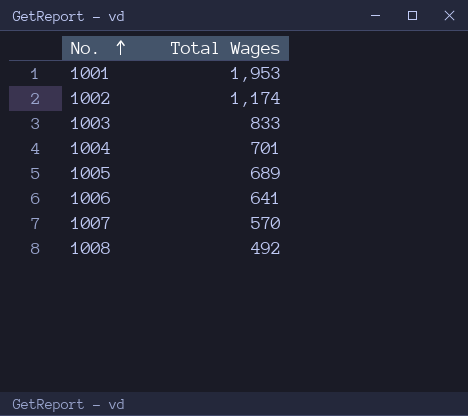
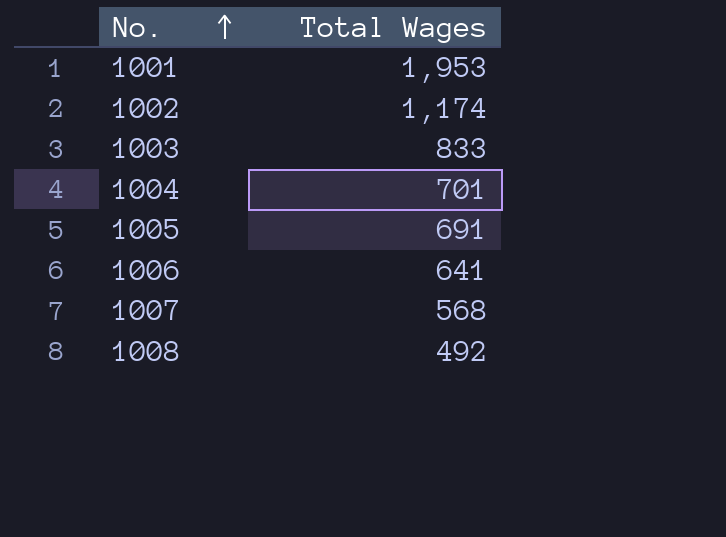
1005 | Total Wages: 689 -> 691
1007 | Total Wages: 570 -> 568

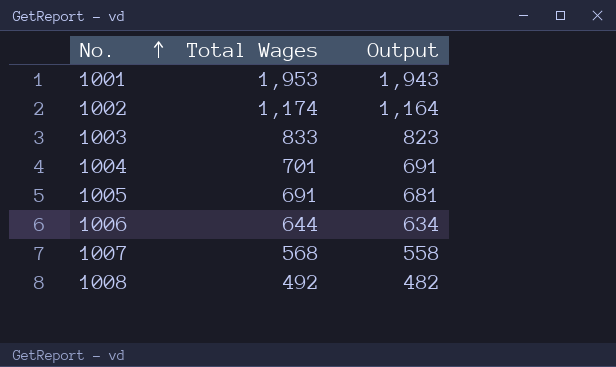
column Output | formula: none -> [Total Wages] - 10
1006 | Total Wages: 641 -> 644

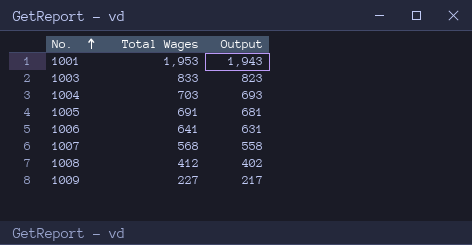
row 1002: 1,174 | 1,164 -> none
1004 | Total Wages: 701 -> 703
1004 | Output: 691 -> 693
1006 | Total Wages: 644 -> 641
1006 | Output: 634 -> 631
1008 | Total Wages: 492 -> 412
1008 | Output: 482 -> 402
row 1009: none -> 227 | 217

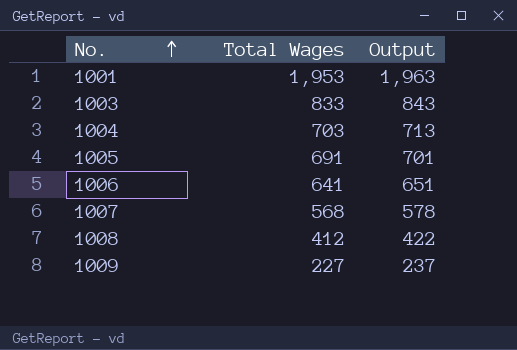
column Output | formula: [Total Wages] - 10 -> [Total Wages] + 10

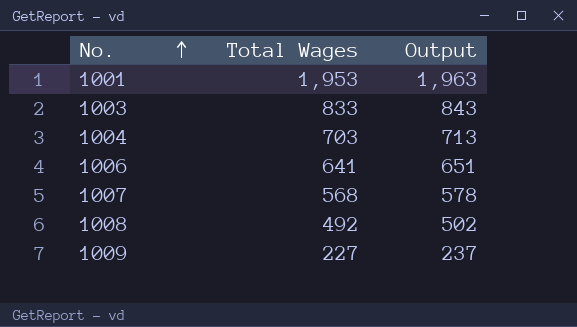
row 1005: 691 | 701 -> none
1008 | Total Wages: 412 -> 492
1008 | Output: 422 -> 502

